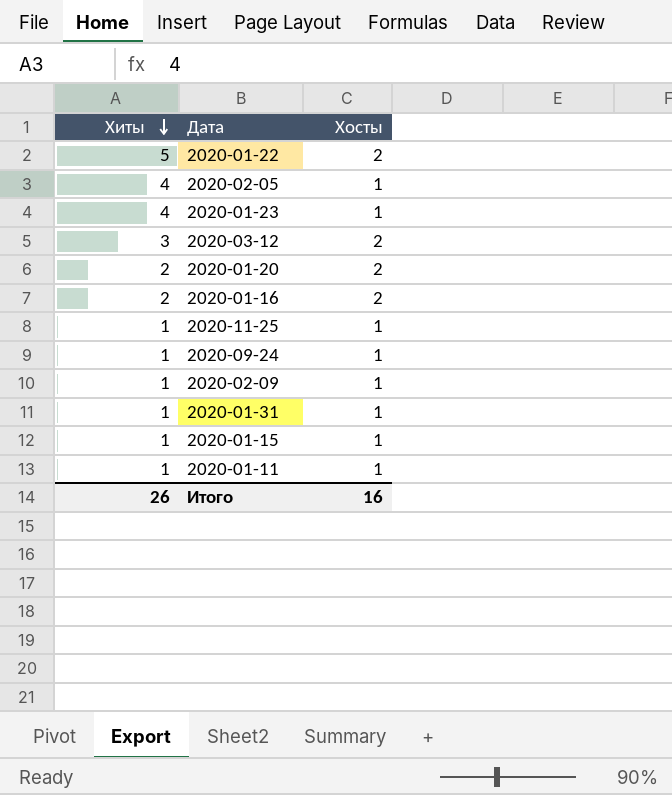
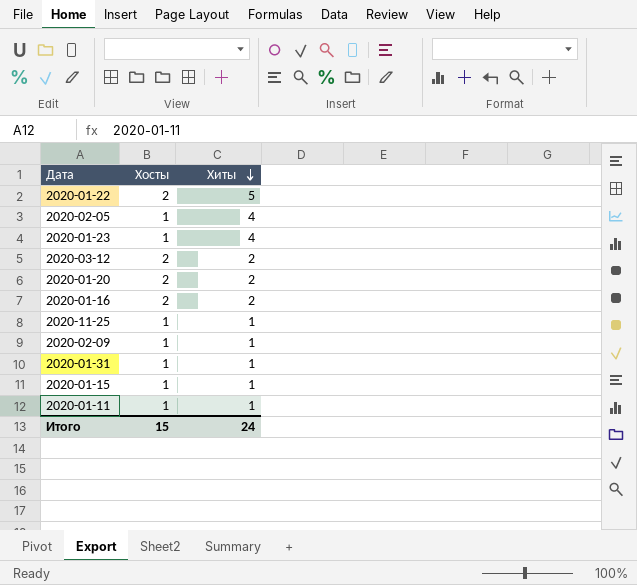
column Хиты | position: 1 -> 3
row 2020-09-24: 1 | 1 -> none
2020-03-12 | Хиты: 3 -> 2
Итого | Хосты: 16 -> 15
Итого | Хиты: 26 -> 24

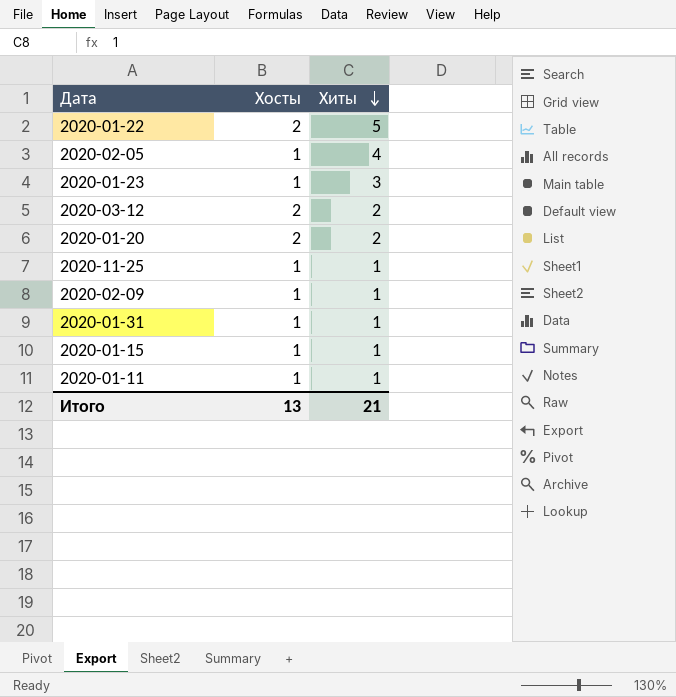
row 2020-01-16: 2 | 2 -> none
2020-01-23 | Хиты: 4 -> 3
Итого | Хосты: 15 -> 13
Итого | Хиты: 24 -> 21

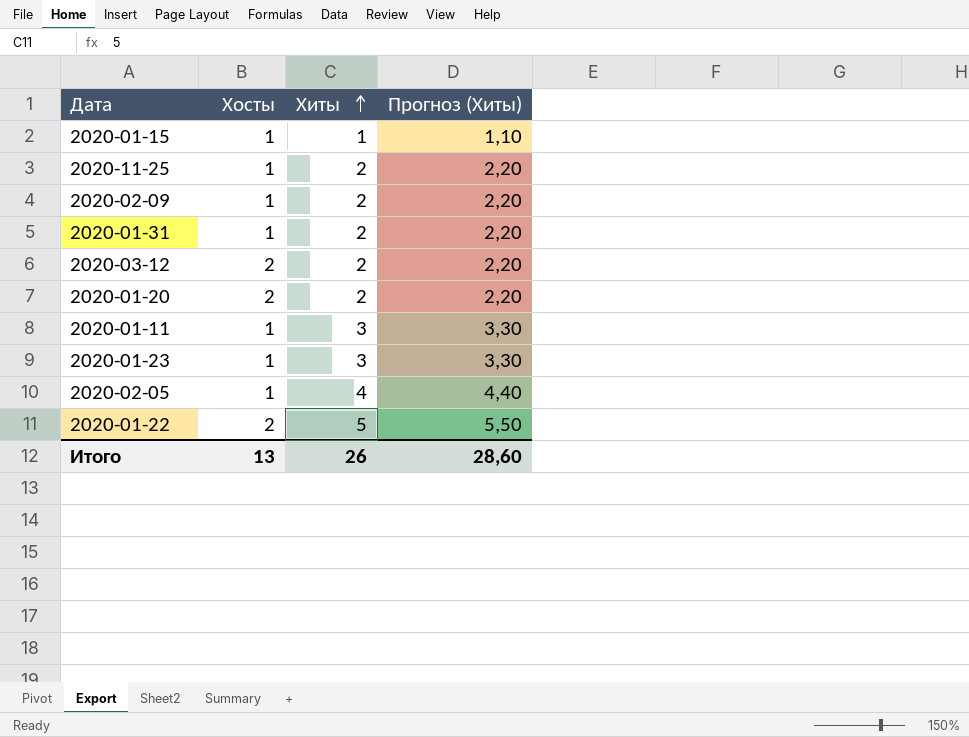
row order: Хиты descending -> Хиты ascending
column Прогноз (Хиты) | formula: none -> [Хиты] * 1,1
2020-11-25 | Хиты: 1 -> 2
2020-02-09 | Хиты: 1 -> 2
2020-01-31 | Хиты: 1 -> 2
2020-01-11 | Хиты: 1 -> 3
Итого | Хиты: 21 -> 26

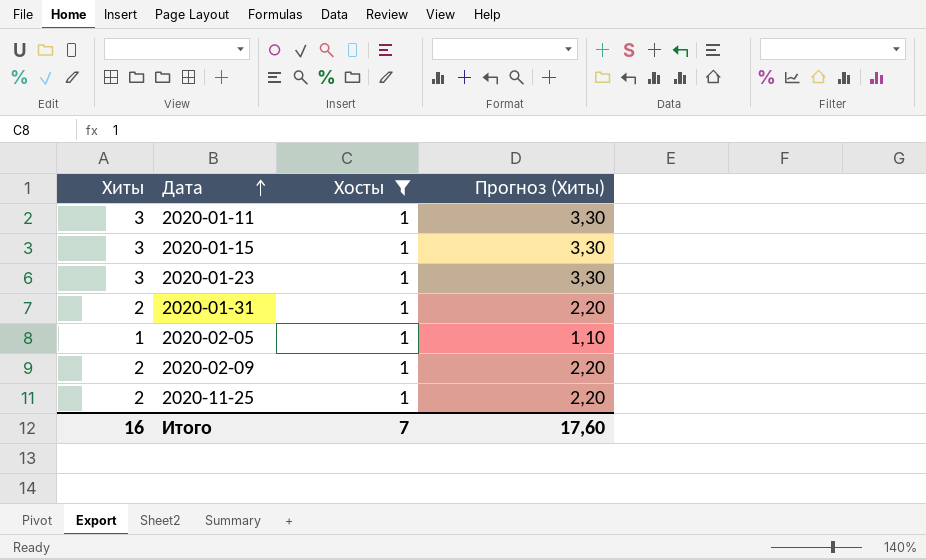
filter: none -> Хосты = 1
row order: Хиты ascending -> Дата ascending
column Хиты | position: 3 -> 1
2020-01-15 | Хиты: 1 -> 3
2020-01-15 | Прогноз (Хиты): 1,10 -> 3,30
2020-02-05 | Хиты: 4 -> 1
2020-02-05 | Прогноз (Хиты): 4,40 -> 1,10
Итого | Хиты: 26 -> 16
Итого | Хосты: 13 -> 7
Итого | Прогноз (Хиты): 28,60 -> 17,60

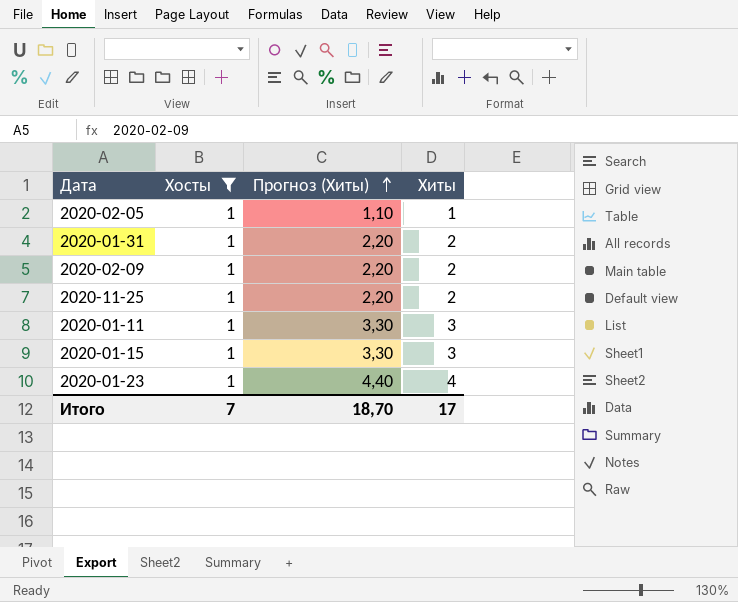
row order: Дата ascending -> Прогноз (Хиты) ascending
column Хиты | position: 1 -> 4
2020-01-23 | Прогноз (Хиты): 3,30 -> 4,40
2020-01-23 | Хиты: 3 -> 4
Итого | Прогноз (Хиты): 17,60 -> 18,70
Итого | Хиты: 16 -> 17

